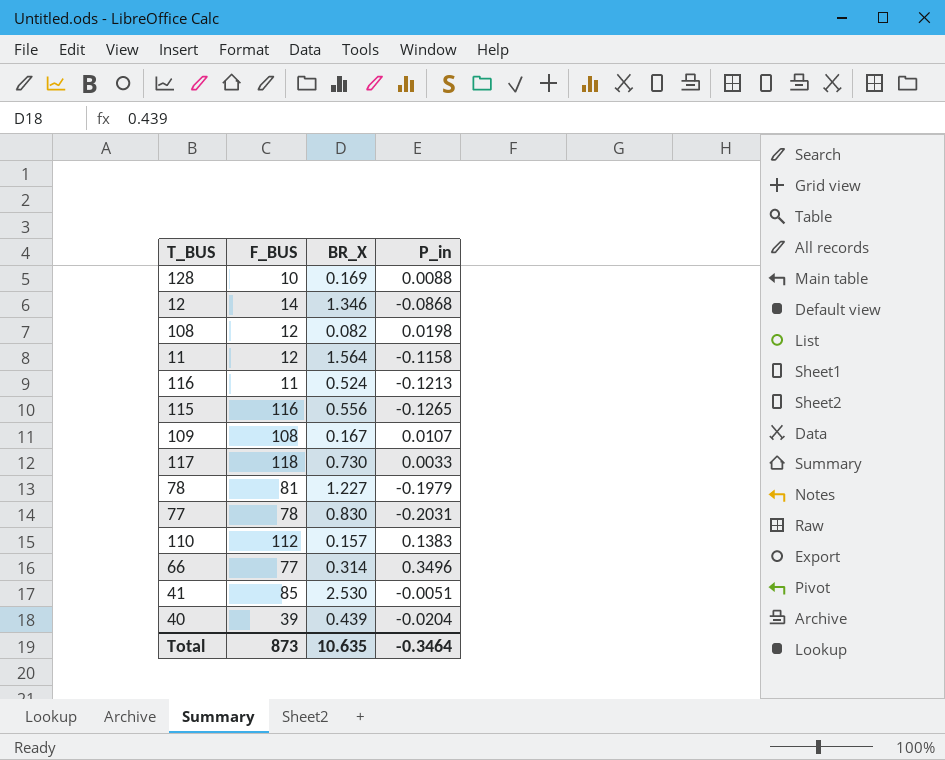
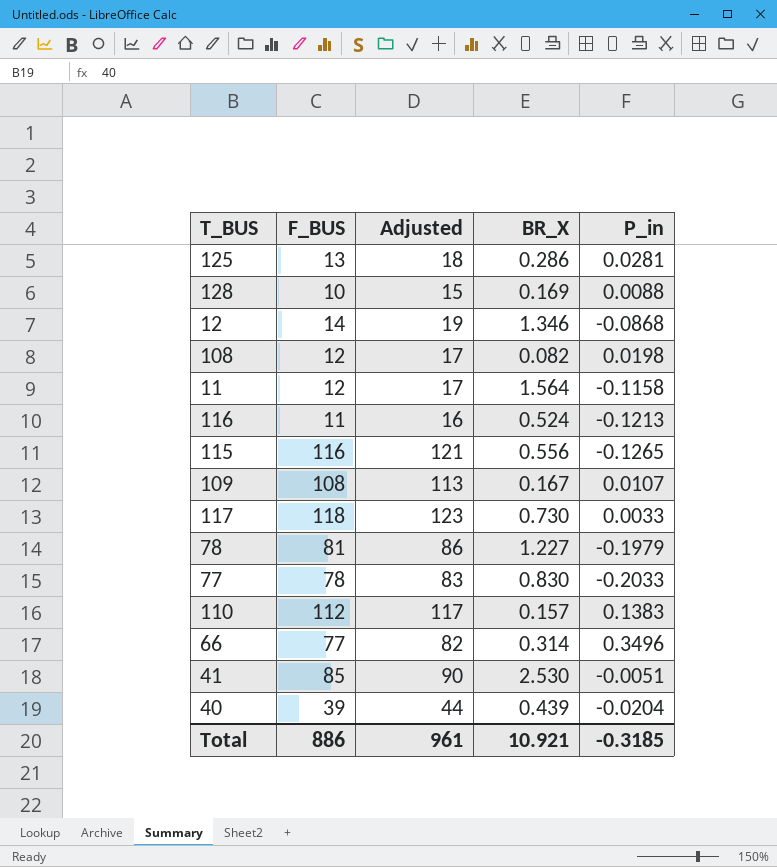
column Adjusted | formula: none -> [F_BUS] + 5
row 125: none -> 13 | 18 | 0.286 | 0.0281
77 | P_in: -0.2031 -> -0.2033
Total | F_BUS: 873 -> 886
Total | BR_X: 10.635 -> 10.921
Total | P_in: -0.3464 -> -0.3185

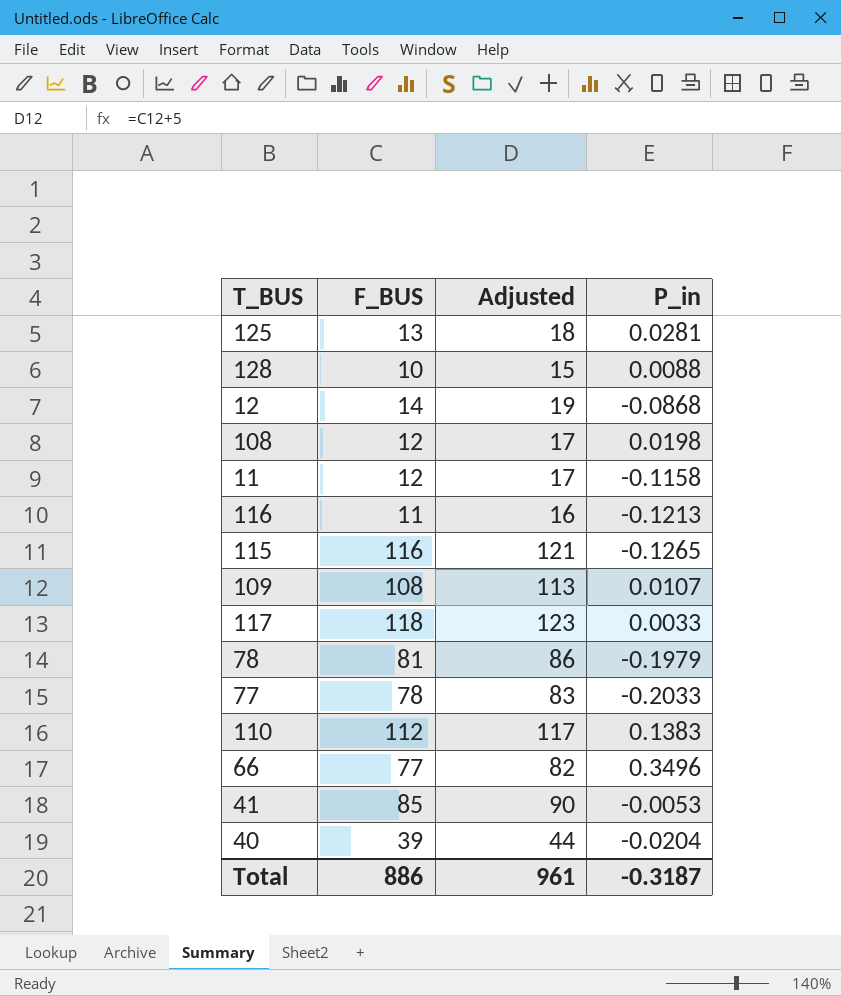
column BR_X | position: 4 -> none
41 | P_in: -0.0051 -> -0.0053
Total | P_in: -0.3185 -> -0.3187

